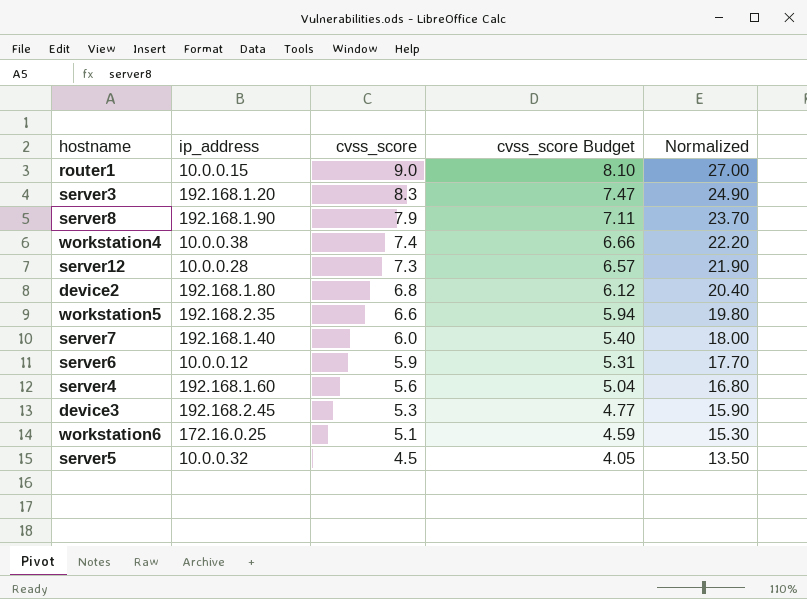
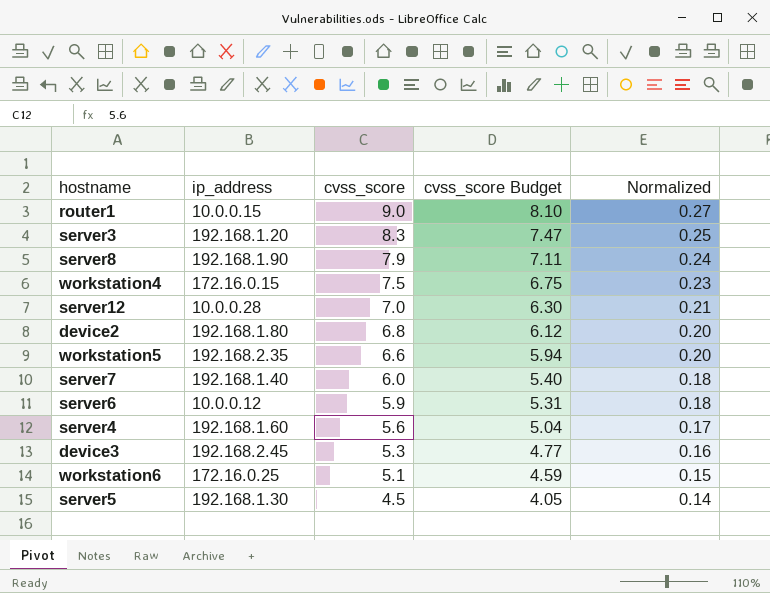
column Normalized | formula: [cvss_score] * 3 -> [cvss_score] * 0.03
workstation4 | ip_address: 10.0.0.38 -> 172.16.0.15
workstation4 | cvss_score: 7.4 -> 7.5
workstation4 | cvss_score Budget: 6.66 -> 6.75
server12 | cvss_score: 7.3 -> 7.0
server12 | cvss_score Budget: 6.57 -> 6.30
server5 | ip_address: 10.0.0.32 -> 192.168.1.30

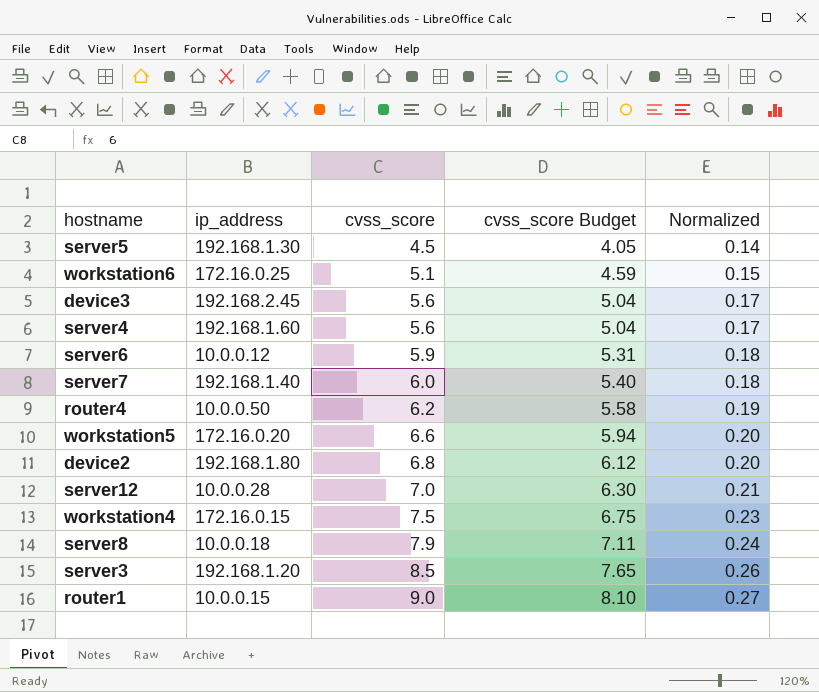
row order: cvss_score descending -> cvss_score ascending
device3 | cvss_score: 5.3 -> 5.6
device3 | cvss_score Budget: 4.77 -> 5.04
device3 | Normalized: 0.16 -> 0.17
row router4: none -> 10.0.0.50 | 6.2 | 5.58 | 0.19
workstation5 | ip_address: 192.168.2.35 -> 172.16.0.20
server8 | ip_address: 192.168.1.90 -> 10.0.0.18
server3 | cvss_score: 8.3 -> 8.5
server3 | cvss_score Budget: 7.47 -> 7.65
server3 | Normalized: 0.25 -> 0.26

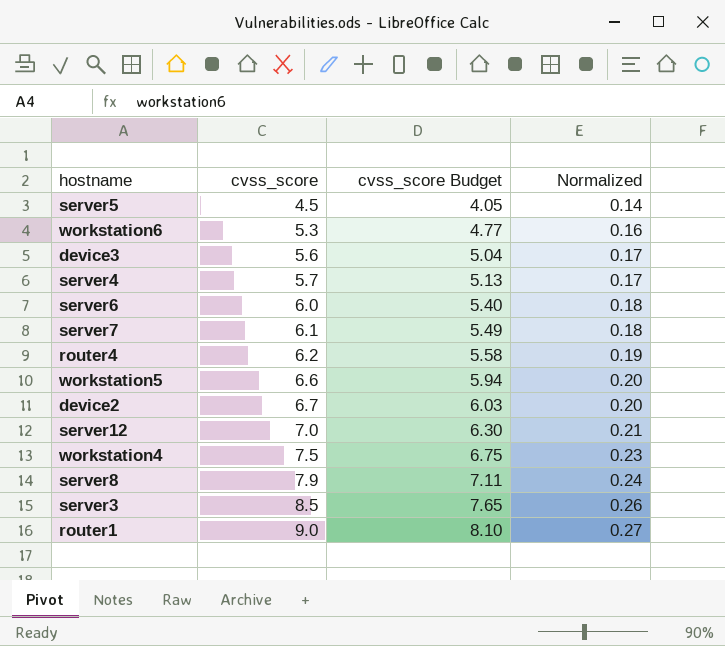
column ip_address | position: 2 -> none
workstation6 | cvss_score: 5.1 -> 5.3
workstation6 | cvss_score Budget: 4.59 -> 4.77
workstation6 | Normalized: 0.15 -> 0.16
server4 | cvss_score: 5.6 -> 5.7
server4 | cvss_score Budget: 5.04 -> 5.13
server6 | cvss_score: 5.9 -> 6.0
server6 | cvss_score Budget: 5.31 -> 5.40
server7 | cvss_score: 6.0 -> 6.1
server7 | cvss_score Budget: 5.40 -> 5.49
device2 | cvss_score: 6.8 -> 6.7
device2 | cvss_score Budget: 6.12 -> 6.03

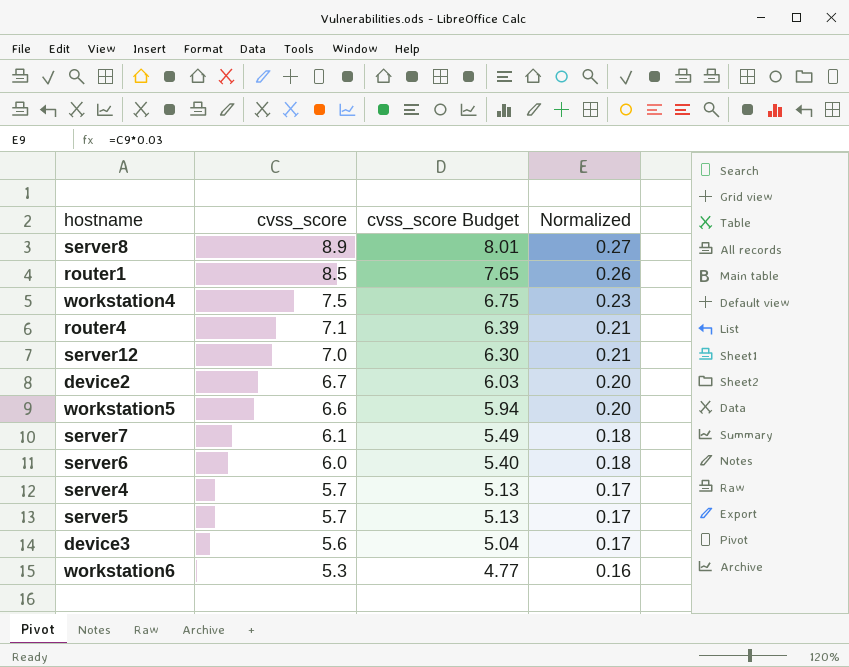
row order: cvss_score ascending -> cvss_score descending
row server3: 8.5 | 7.65 | 0.26 -> none
server8 | cvss_score: 7.9 -> 8.9
server8 | cvss_score Budget: 7.11 -> 8.01
server8 | Normalized: 0.24 -> 0.27
router1 | cvss_score: 9.0 -> 8.5
router1 | cvss_score Budget: 8.10 -> 7.65
router1 | Normalized: 0.27 -> 0.26
router4 | cvss_score: 6.2 -> 7.1
router4 | cvss_score Budget: 5.58 -> 6.39
router4 | Normalized: 0.19 -> 0.21
server5 | cvss_score: 4.5 -> 5.7
server5 | cvss_score Budget: 4.05 -> 5.13
server5 | Normalized: 0.14 -> 0.17

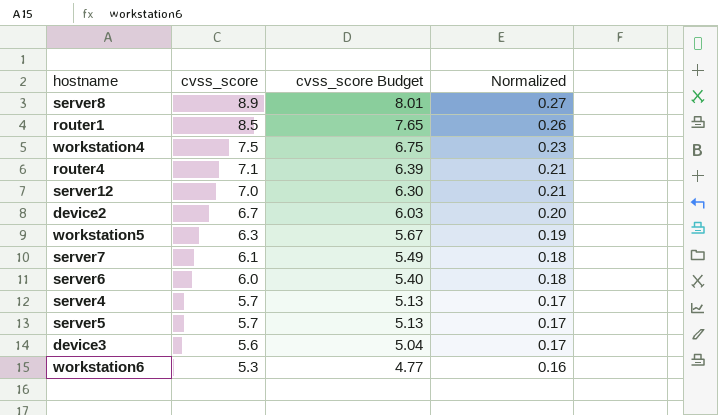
workstation5 | cvss_score: 6.6 -> 6.3
workstation5 | cvss_score Budget: 5.94 -> 5.67
workstation5 | Normalized: 0.20 -> 0.19

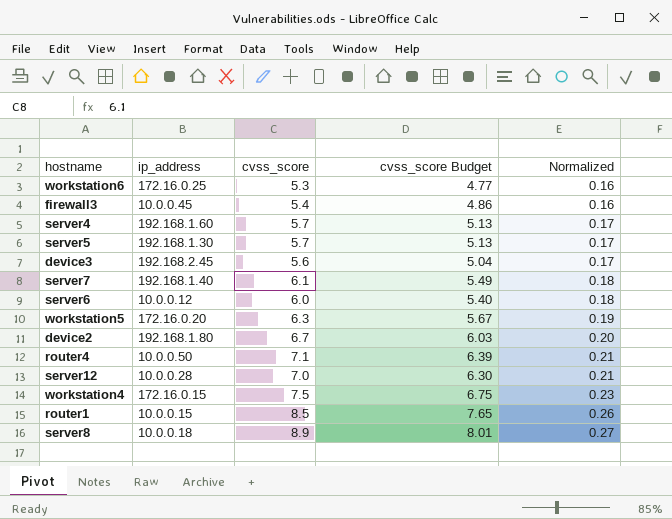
row order: cvss_score descending -> Normalized ascending
column ip_address | position: none -> 2
row firewall3: none -> 10.0.0.45 | 5.4 | 4.86 | 0.16

